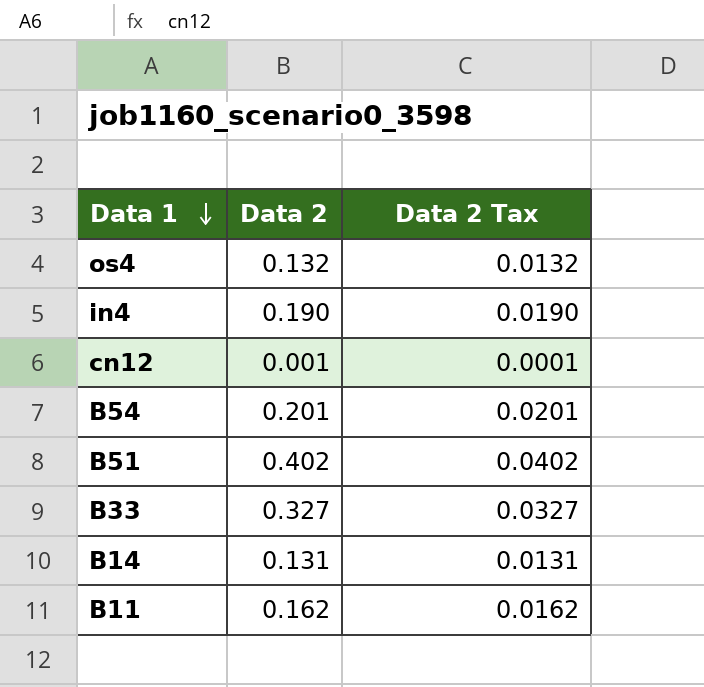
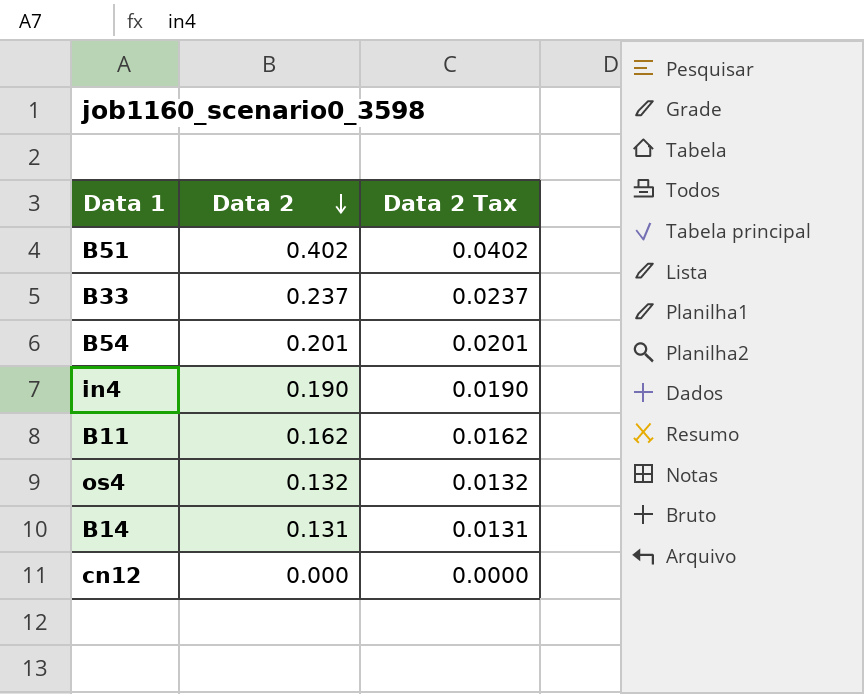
row order: Data 1 descending -> Data 2 descending
B33 | Data 2: 0.327 -> 0.237
B33 | Data 2 Tax: 0.0327 -> 0.0237
cn12 | Data 2: 0.001 -> 0.000
cn12 | Data 2 Tax: 0.0001 -> 0.0000

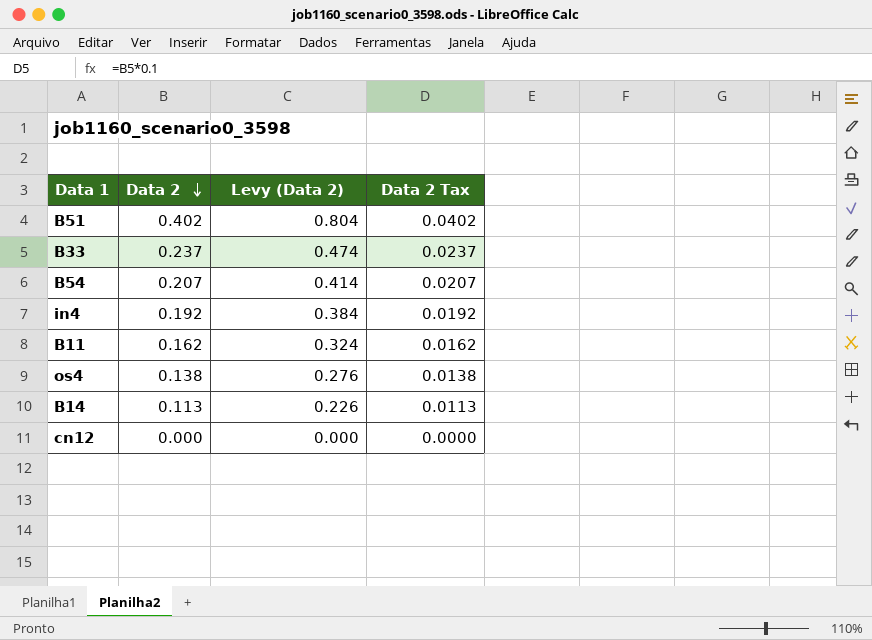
column Levy (Data 2) | formula: none -> [Data 2] * 2
B54 | Data 2: 0.201 -> 0.207
B54 | Data 2 Tax: 0.0201 -> 0.0207
in4 | Data 2: 0.190 -> 0.192
in4 | Data 2 Tax: 0.0190 -> 0.0192
os4 | Data 2: 0.132 -> 0.138
os4 | Data 2 Tax: 0.0132 -> 0.0138
B14 | Data 2: 0.131 -> 0.113
B14 | Data 2 Tax: 0.0131 -> 0.0113

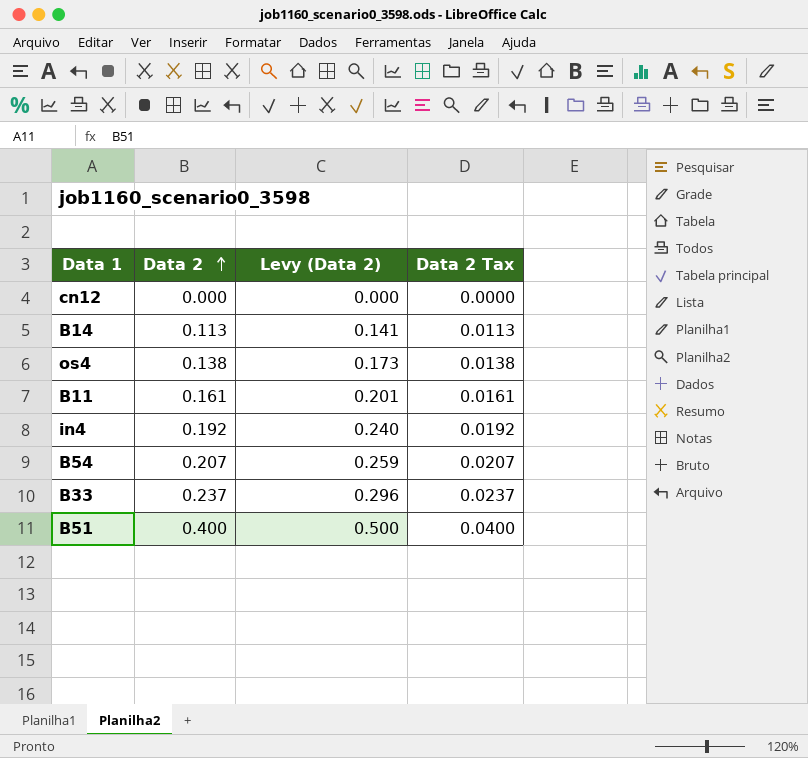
row order: Data 2 descending -> Data 2 ascending
column Levy (Data 2) | formula: [Data 2] * 2 -> [Data 2] * 1.25
B11 | Data 2: 0.162 -> 0.161
B11 | Data 2 Tax: 0.0162 -> 0.0161
B51 | Data 2: 0.402 -> 0.400
B51 | Data 2 Tax: 0.0402 -> 0.0400

